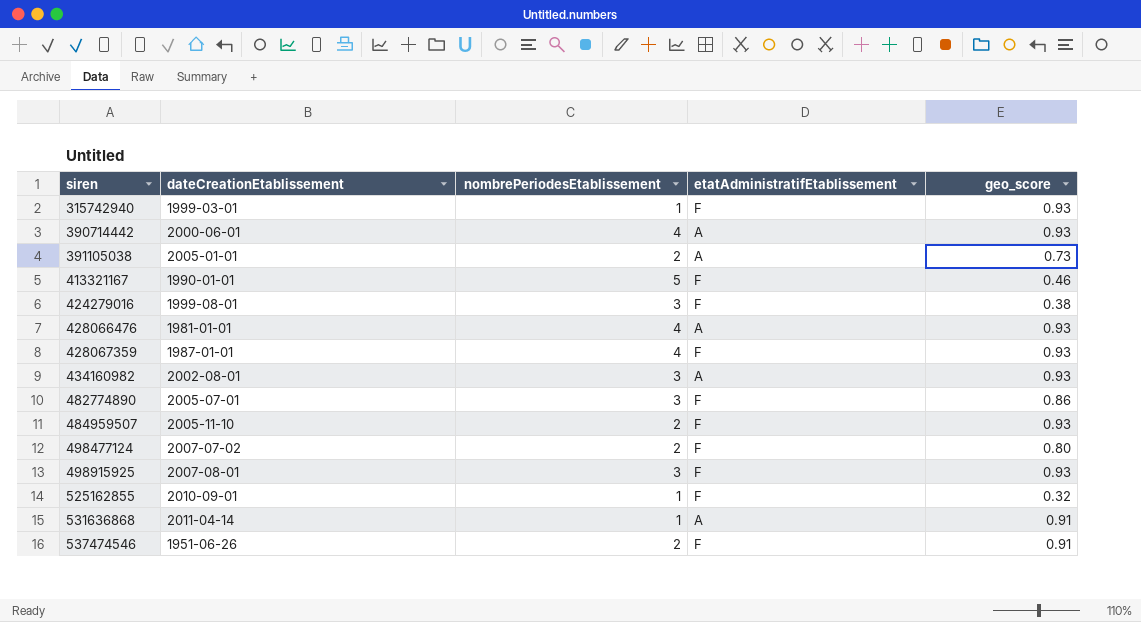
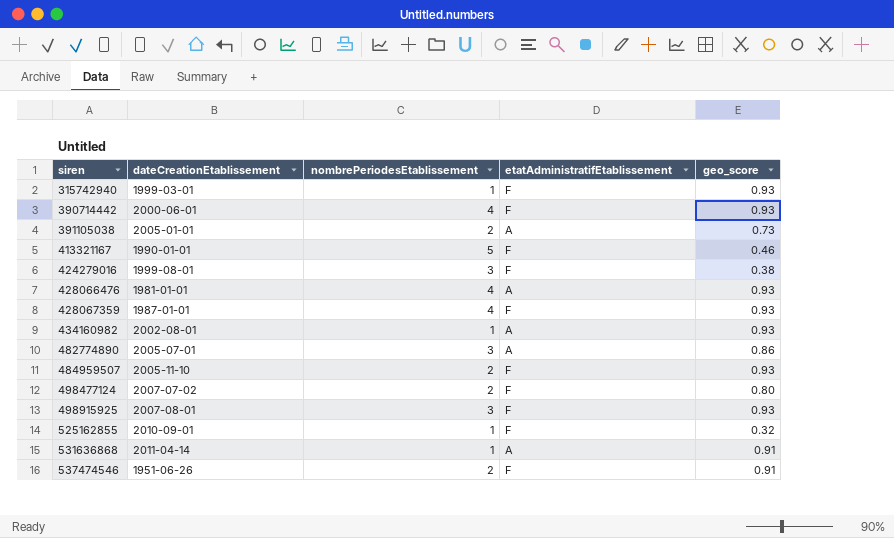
390714442 | etatAdministratifEtablissement: A -> F
434160982 | nombrePeriodesEtablissement: 3 -> 1
482774890 | etatAdministratifEtablissement: F -> A

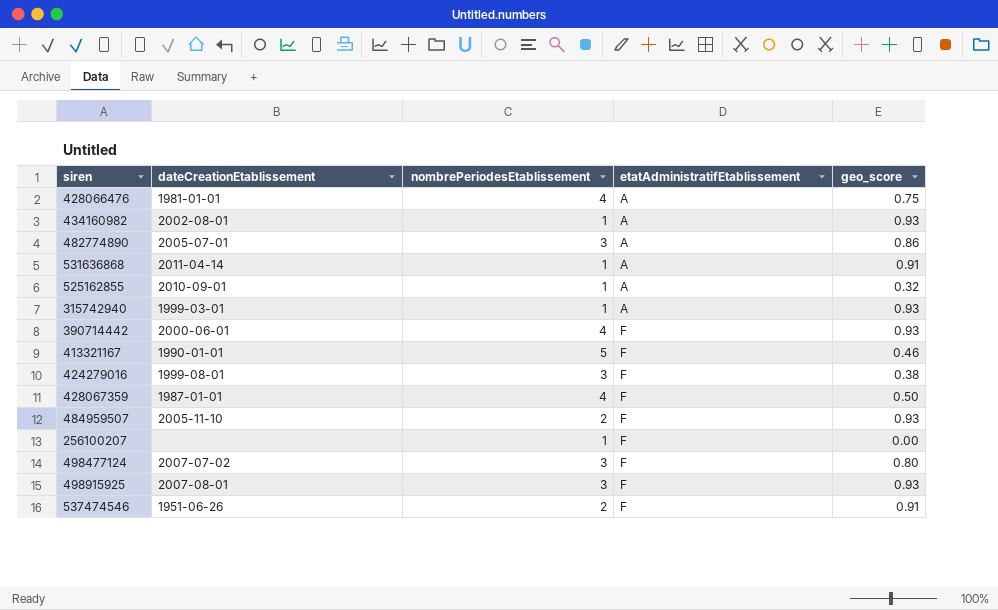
row order: siren ascending -> etatAdministratifEtablissement ascending
row 391105038: 2005-01-01 | 2 | A | 0.73 -> none
428066476 | geo_score: 0.93 -> 0.75
525162855 | etatAdministratifEtablissement: F -> A
315742940 | etatAdministratifEtablissement: F -> A
428067359 | geo_score: 0.93 -> 0.50
row 256100207: none -> none | 1 | F | 0.00
498477124 | nombrePeriodesEtablissement: 2 -> 3

